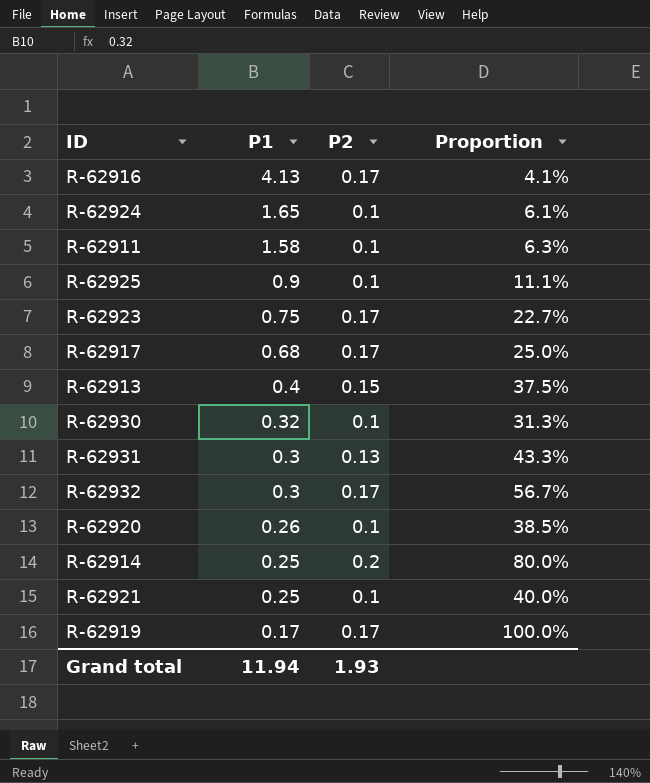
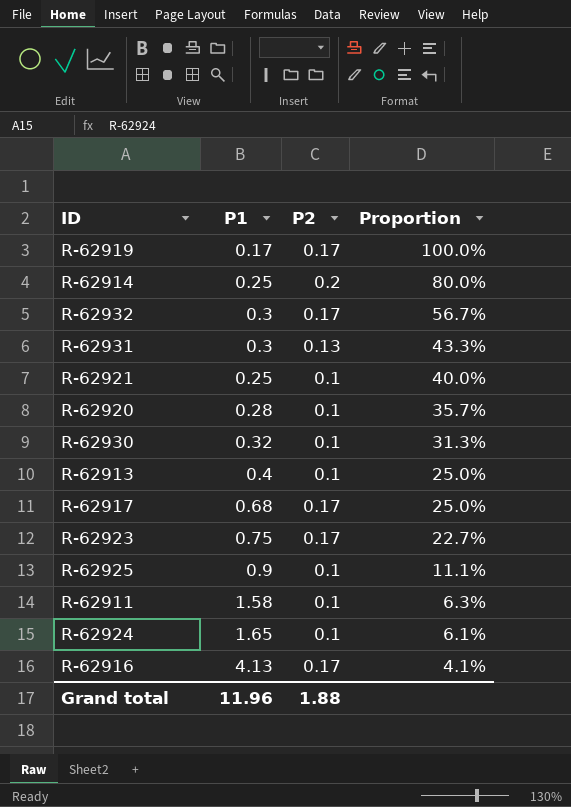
row order: P1 descending -> Proportion descending
R-62920 | P1: 0.26 -> 0.28
R-62920 | Proportion: 38.5% -> 35.7%
R-62913 | P2: 0.15 -> 0.1
R-62913 | Proportion: 37.5% -> 25.0%
Grand total | P1: 11.94 -> 11.96
Grand total | P2: 1.93 -> 1.88

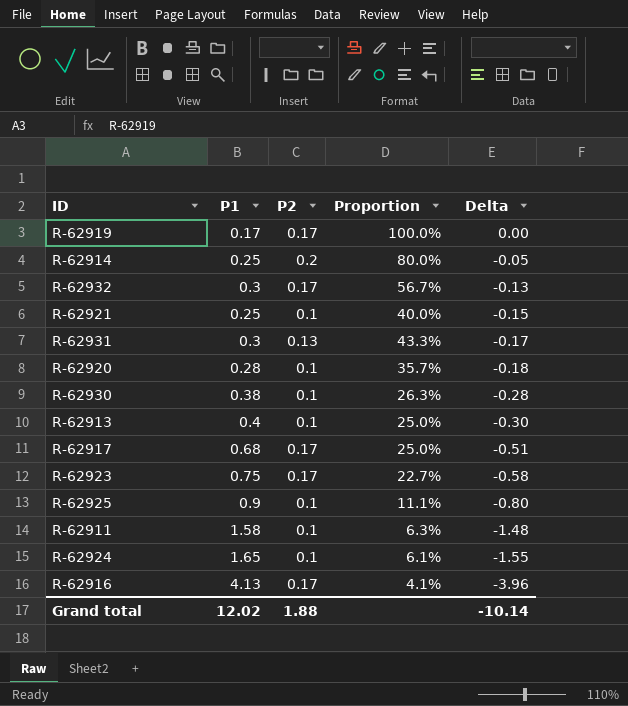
row order: Proportion descending -> Delta descending
column Delta | formula: none -> [P2] - [P1]
R-62930 | P1: 0.32 -> 0.38
R-62930 | Proportion: 31.3% -> 26.3%
Grand total | P1: 11.96 -> 12.02

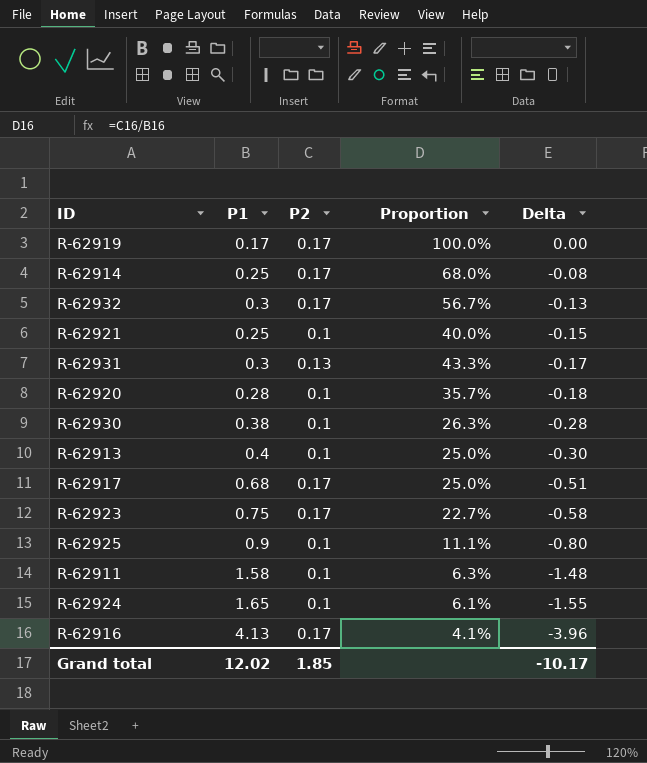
R-62914 | P2: 0.2 -> 0.17
R-62914 | Proportion: 80.0% -> 68.0%
R-62914 | Delta: -0.05 -> -0.08
Grand total | P2: 1.88 -> 1.85
Grand total | Delta: -10.14 -> -10.17

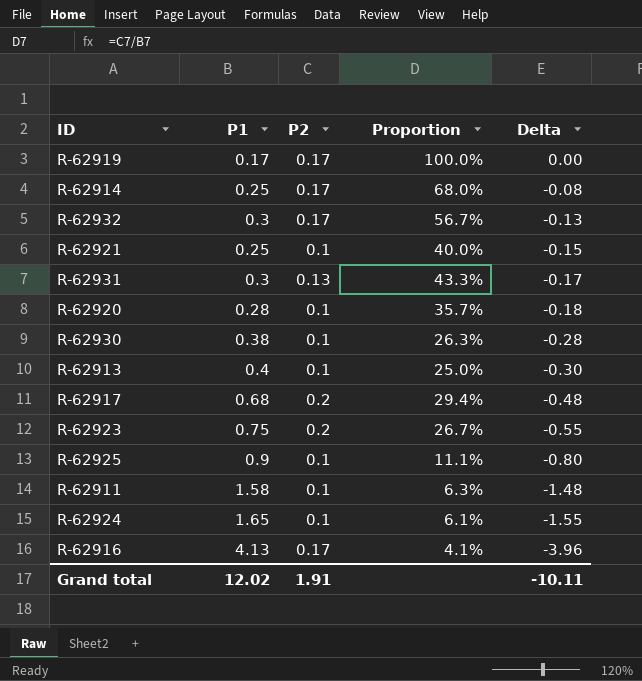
R-62917 | P2: 0.17 -> 0.2
R-62917 | Proportion: 25.0% -> 29.4%
R-62917 | Delta: -0.51 -> -0.48
R-62923 | P2: 0.17 -> 0.2
R-62923 | Proportion: 22.7% -> 26.7%
R-62923 | Delta: -0.58 -> -0.55
Grand total | P2: 1.85 -> 1.91
Grand total | Delta: -10.17 -> -10.11

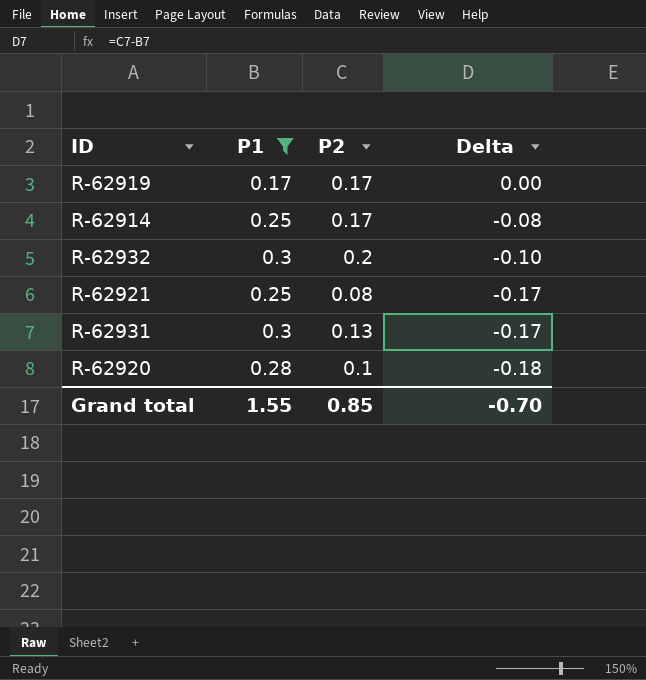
filter: none -> P1 <= 0.3
column Proportion | formula: [P2] / [P1] -> none
R-62932 | P2: 0.17 -> 0.2
R-62932 | Delta: -0.13 -> -0.10
R-62921 | P2: 0.1 -> 0.08
R-62921 | Delta: -0.15 -> -0.17
Grand total | P1: 12.02 -> 1.55
Grand total | P2: 1.91 -> 0.85
Grand total | Delta: -10.11 -> -0.70

